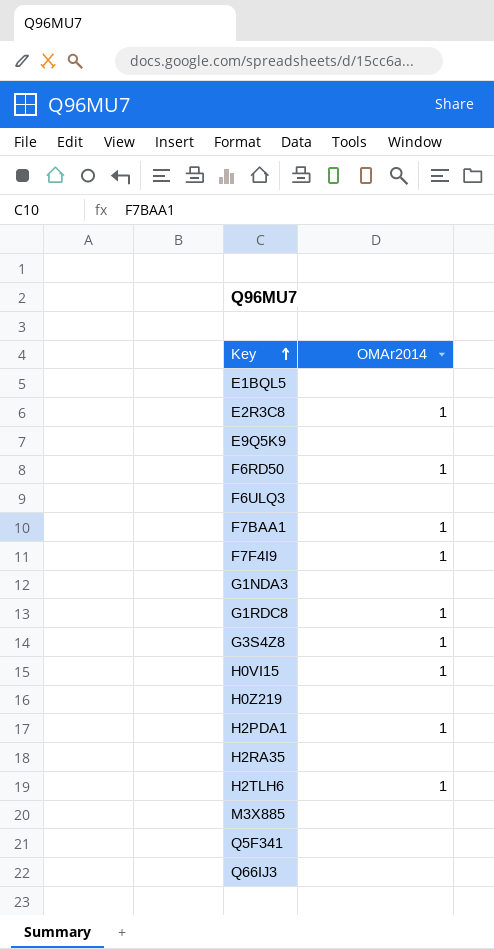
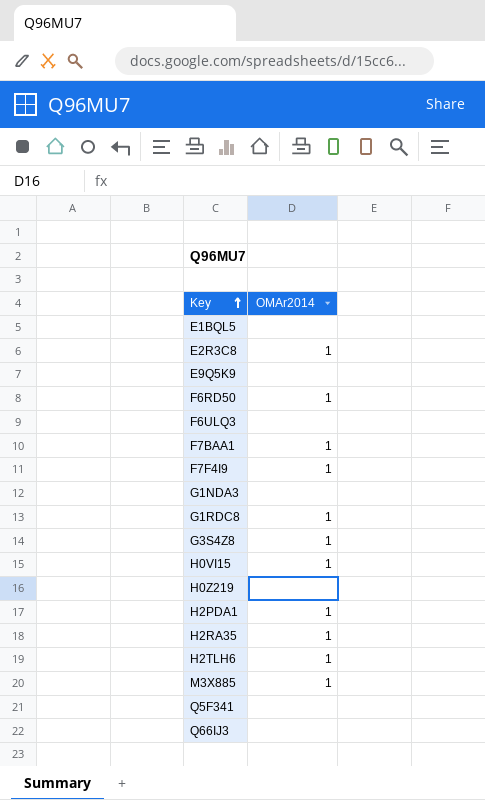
H2RA35 | OMAr2014: none -> 1
M3X885 | OMAr2014: none -> 1

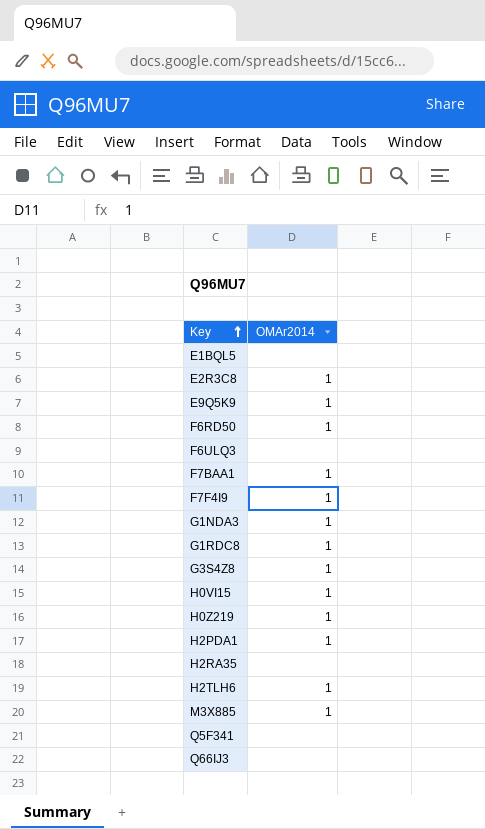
E9Q5K9 | OMAr2014: none -> 1
G1NDA3 | OMAr2014: none -> 1
H0Z219 | OMAr2014: none -> 1
H2RA35 | OMAr2014: 1 -> none

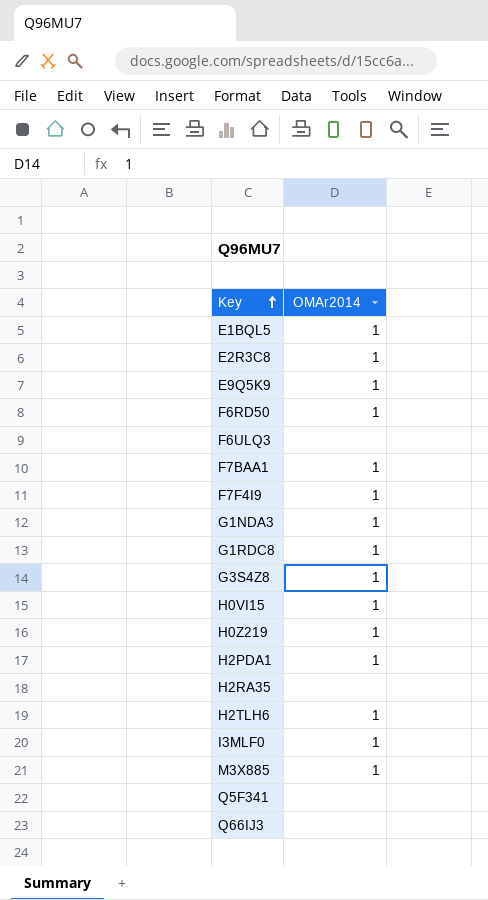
E1BQL5 | OMAr2014: none -> 1
row I3MLF0: none -> 1

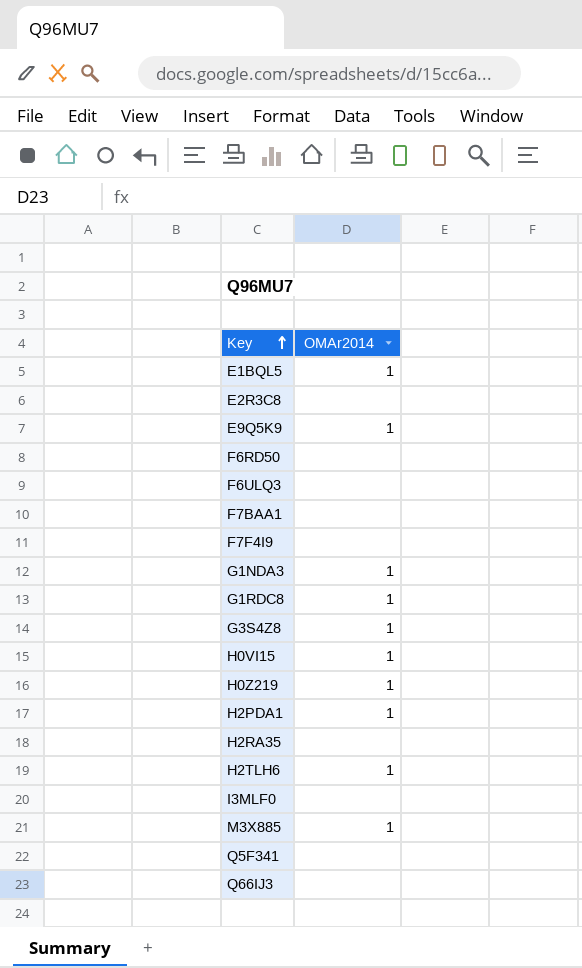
E2R3C8 | OMAr2014: 1 -> none
F6RD50 | OMAr2014: 1 -> none
F7BAA1 | OMAr2014: 1 -> none
F7F4I9 | OMAr2014: 1 -> none
I3MLF0 | OMAr2014: 1 -> none

